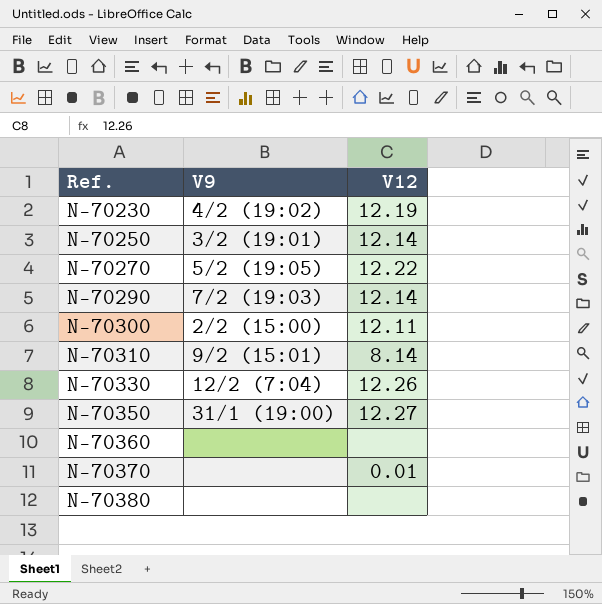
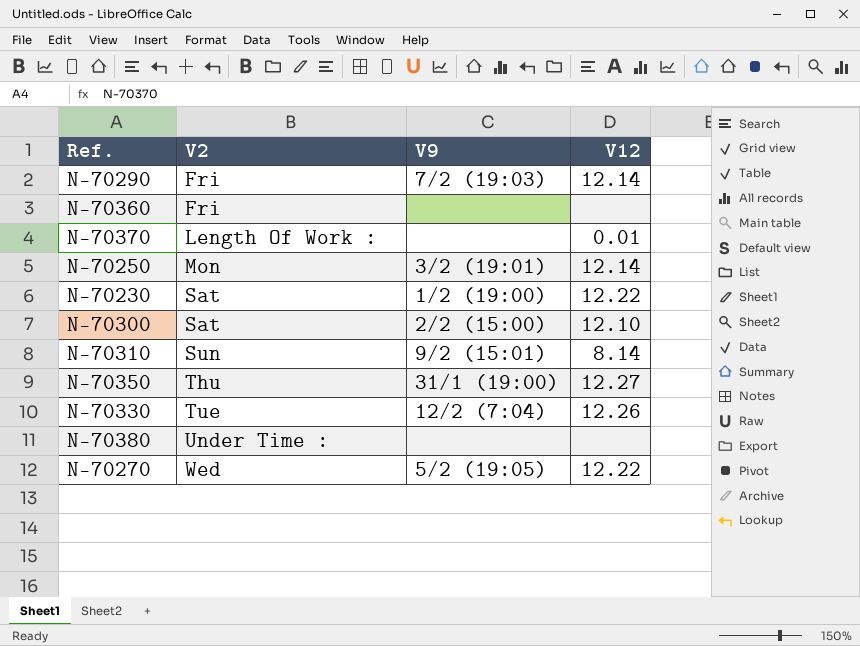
row order: Ref. ascending -> V2 ascending
column V2 | position: none -> 2
N-70230 | V9: 4/2 (19:02) -> 1/2 (19:00)
N-70230 | V12: 12.19 -> 12.22
N-70300 | V12: 12.11 -> 12.10

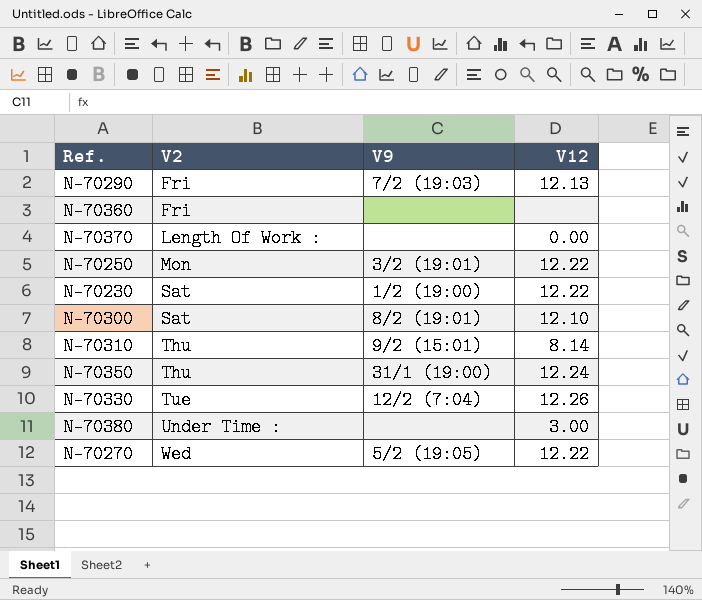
N-70290 | V12: 12.14 -> 12.13
N-70370 | V12: 0.01 -> 0.00
N-70250 | V12: 12.14 -> 12.22
N-70300 | V9: 2/2 (15:00) -> 8/2 (19:01)
N-70310 | V2: Sun -> Thu
N-70350 | V12: 12.27 -> 12.24
N-70380 | V12: none -> 3.00

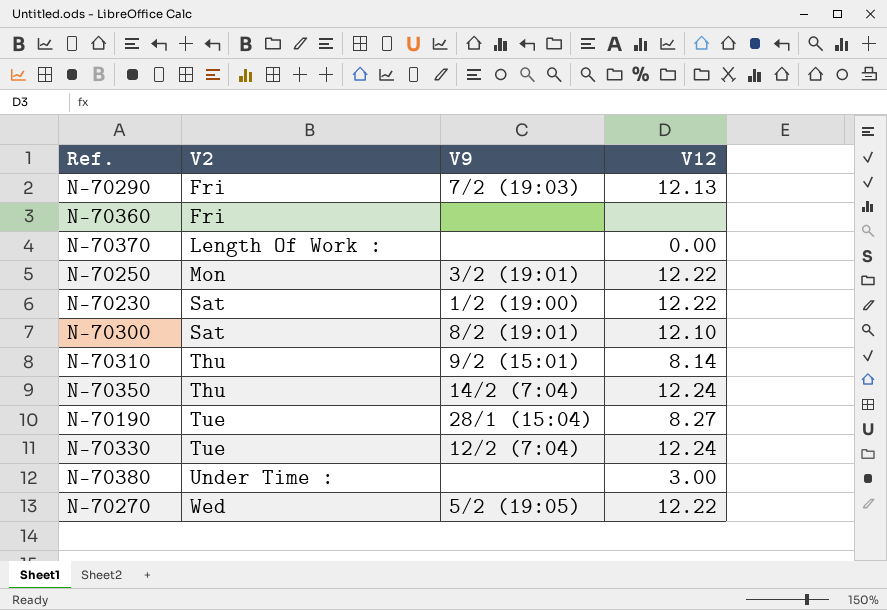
N-70350 | V9: 31/1 (19:00) -> 14/2 (7:04)
row N-70190: none -> Tue | 28/1 (15:04) | 8.27
N-70330 | V12: 12.26 -> 12.24

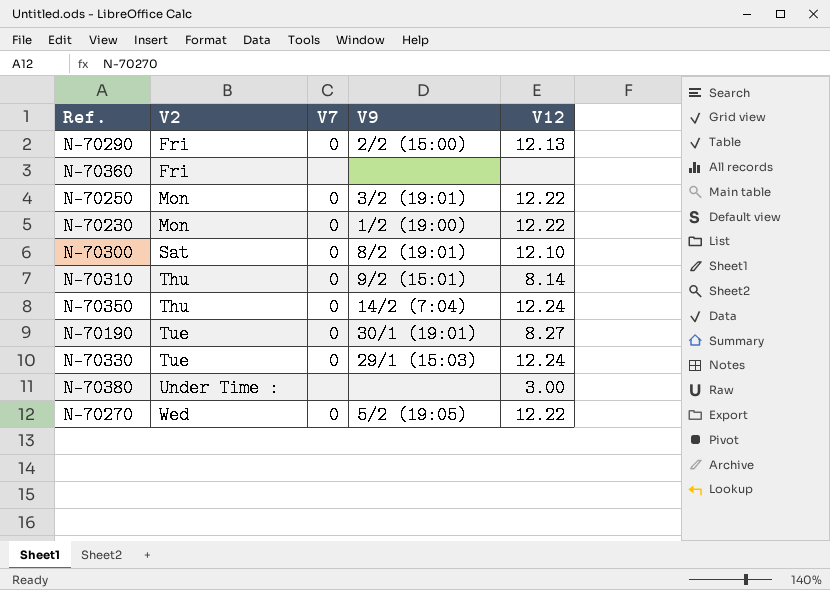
column V7 | position: none -> 3
row N-70370: Length Of Work : | none | 0.00 -> none
N-70290 | V9: 7/2 (19:03) -> 2/2 (15:00)
N-70230 | V2: Sat -> Mon
N-70190 | V9: 28/1 (15:04) -> 30/1 (19:01)
N-70330 | V9: 12/2 (7:04) -> 29/1 (15:03)

